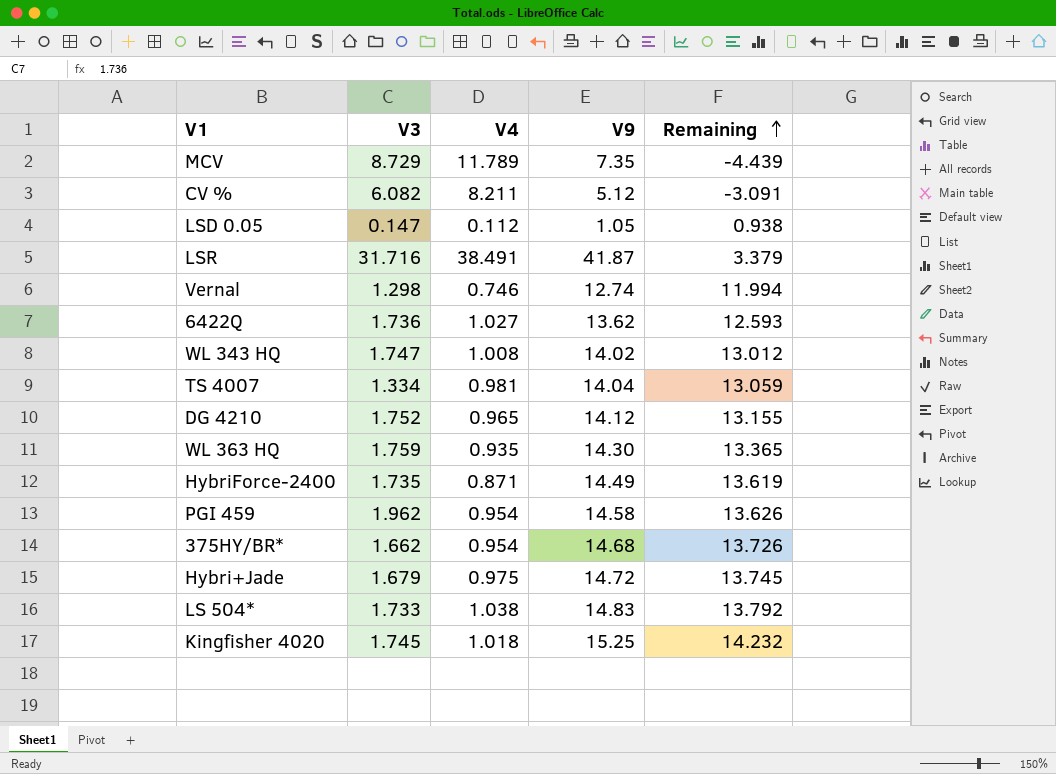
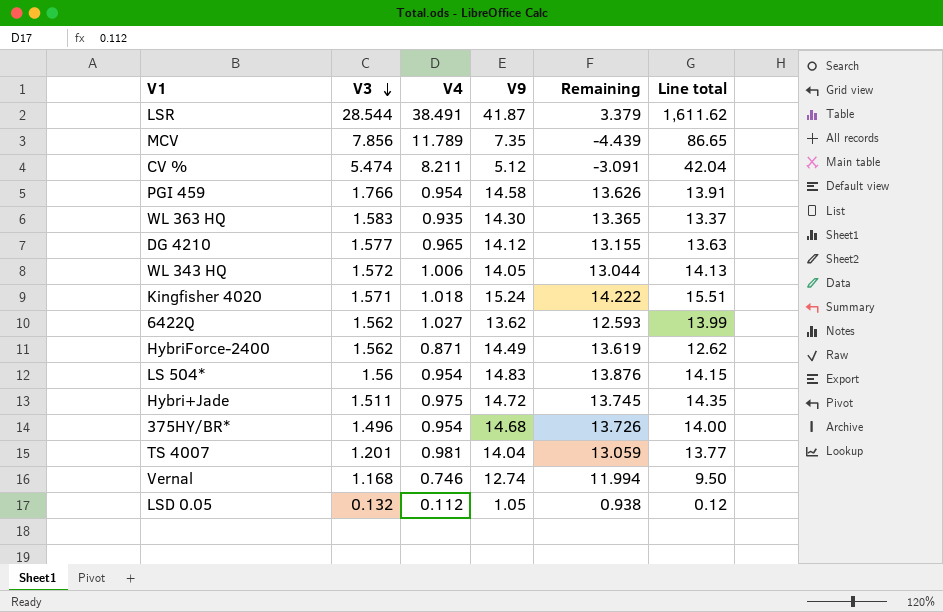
row order: Remaining ascending -> V3 descending
column Line total | formula: none -> [V4] * [V9]
LSR | V3: 31.716 -> 28.544
MCV | V3: 8.729 -> 7.856
CV % | V3: 6.082 -> 5.474
PGI 459 | V3: 1.962 -> 1.766
WL 363 HQ | V3: 1.759 -> 1.583
DG 4210 | V3: 1.752 -> 1.577
WL 343 HQ | V3: 1.747 -> 1.572
WL 343 HQ | V4: 1.008 -> 1.006
WL 343 HQ | V9: 14.02 -> 14.05
WL 343 HQ | Remaining: 13.012 -> 13.044
Kingfisher 4020 | V3: 1.745 -> 1.571
Kingfisher 4020 | V9: 15.25 -> 15.24
Kingfisher 4020 | Remaining: 14.232 -> 14.222
6422Q | V3: 1.736 -> 1.562
HybriForce-2400 | V3: 1.735 -> 1.562
LS 504* | V3: 1.733 -> 1.56
LS 504* | V4: 1.038 -> 0.954
LS 504* | Remaining: 13.792 -> 13.876
Hybri+Jade | V3: 1.679 -> 1.511
375HY/BR* | V3: 1.662 -> 1.496
TS 4007 | V3: 1.334 -> 1.201
Vernal | V3: 1.298 -> 1.168
LSD 0.05 | V3: 0.147 -> 0.132

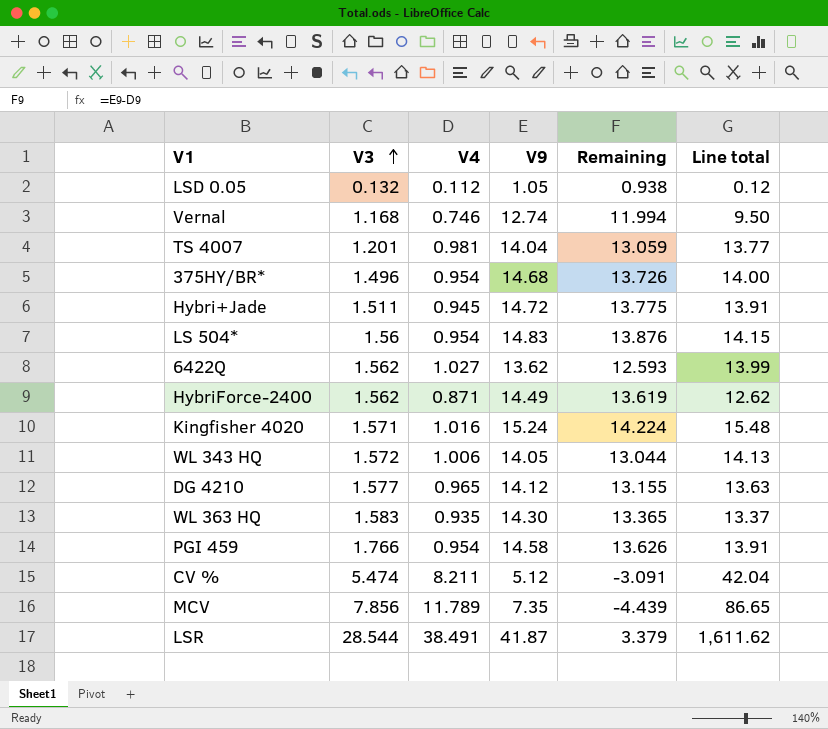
row order: V3 descending -> V3 ascending
Hybri+Jade | V4: 0.975 -> 0.945
Hybri+Jade | Remaining: 13.745 -> 13.775
Hybri+Jade | Line total: 14.35 -> 13.91
Kingfisher 4020 | V4: 1.018 -> 1.016
Kingfisher 4020 | Remaining: 14.222 -> 14.224
Kingfisher 4020 | Line total: 15.51 -> 15.48

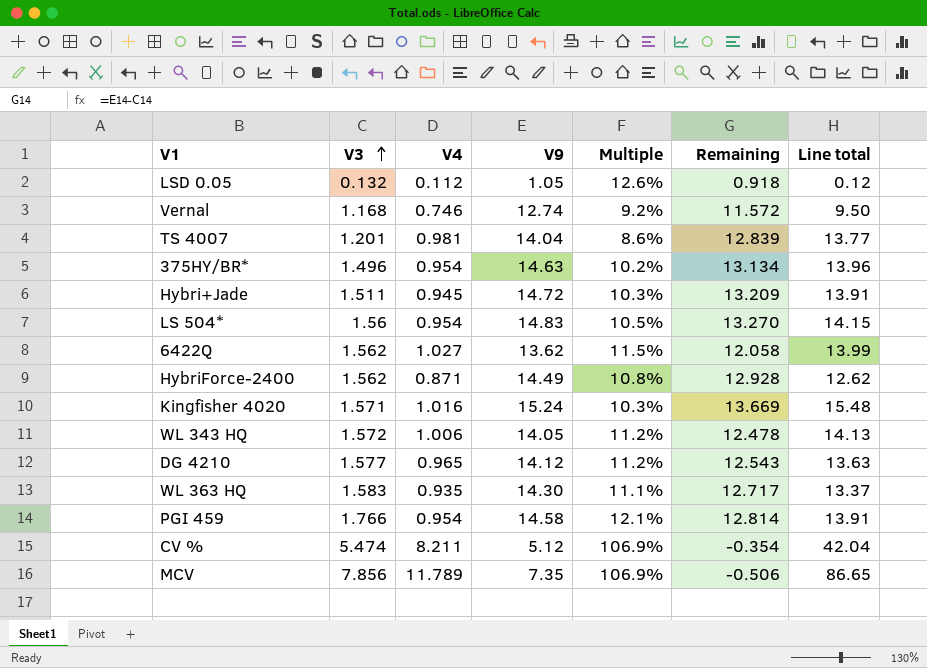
column Multiple | formula: none -> [V3] / [V9]
column Remaining | formula: [V9] - [V4] -> [V9] - [V3]
row LSR: 28.544 | 38.491 | 41.87 | 3.379 | 1,611.62 -> none
375HY/BR* | V9: 14.68 -> 14.63
375HY/BR* | Line total: 14.00 -> 13.96

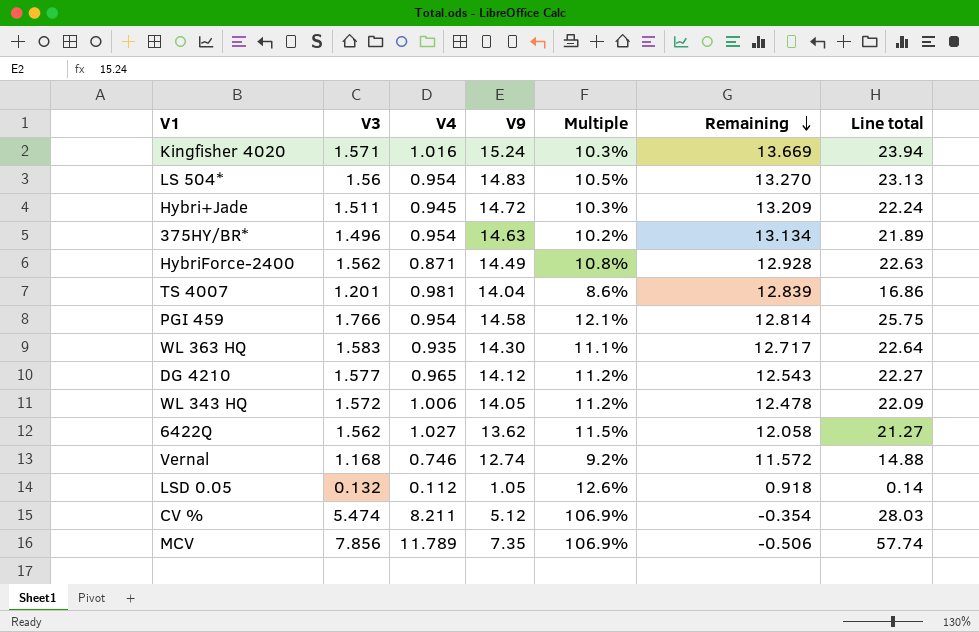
row order: V3 ascending -> Remaining descending
column Line total | formula: [V4] * [V9] -> [V3] * [V9]

